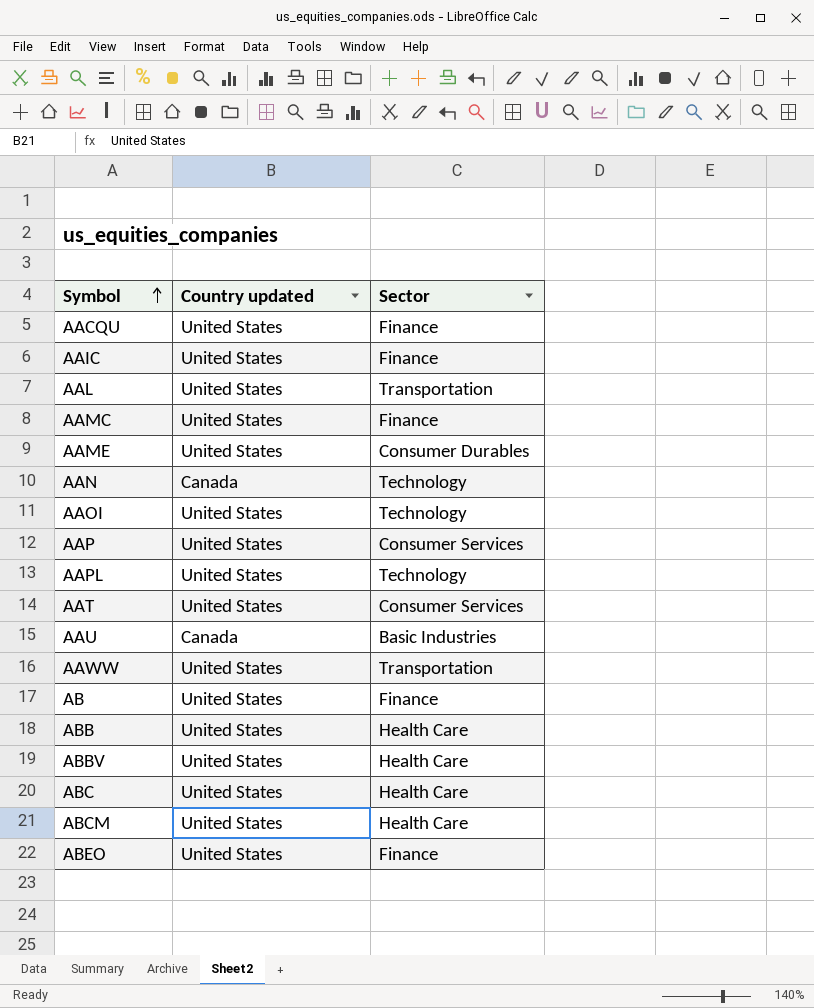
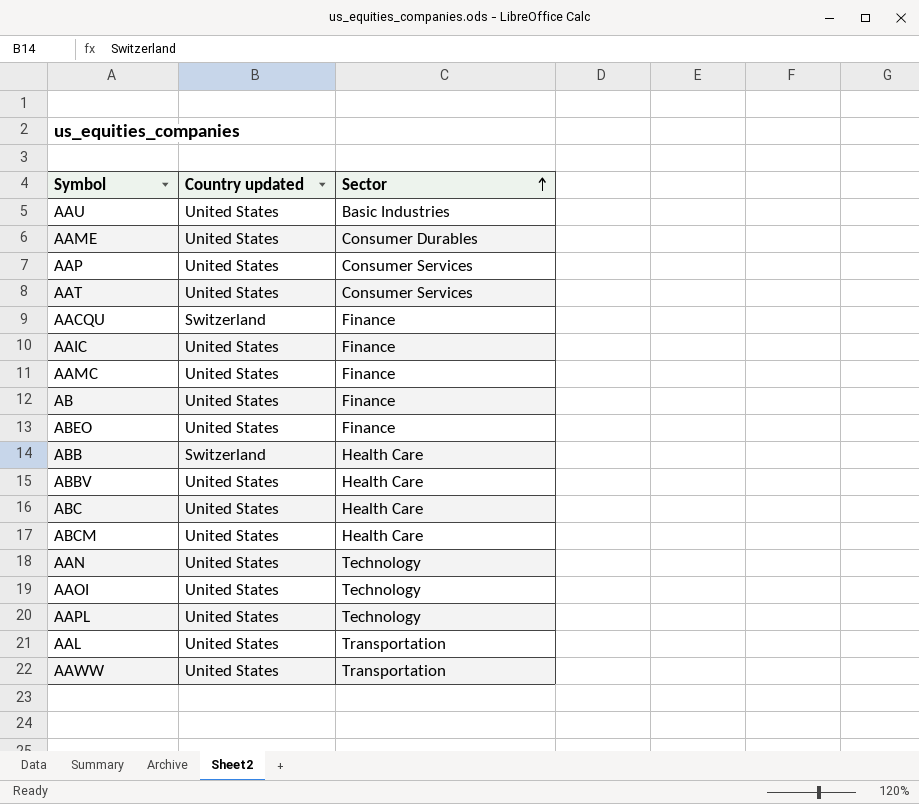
row order: Symbol ascending -> Sector ascending
AAU | Country updated: Canada -> United States
AACQU | Country updated: United States -> Switzerland
ABB | Country updated: United States -> Switzerland
AAN | Country updated: Canada -> United States

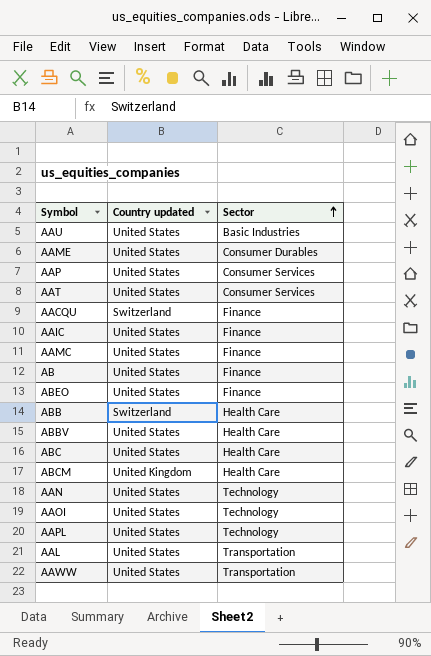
ABCM | Country updated: United States -> United Kingdom

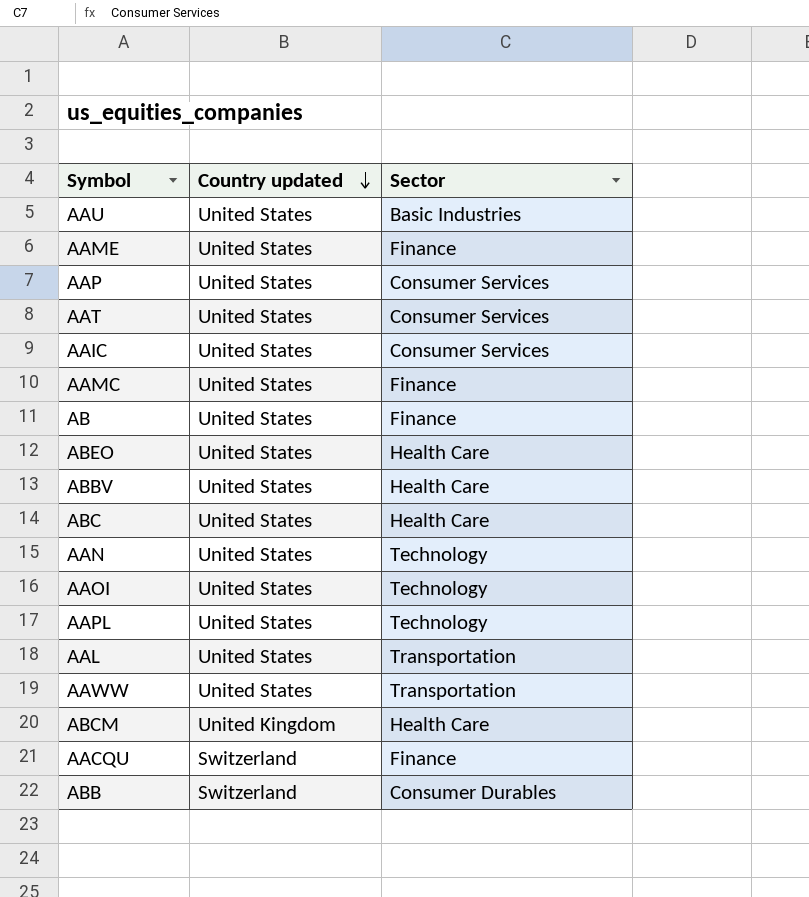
row order: Sector ascending -> Country updated descending
AAME | Sector: Consumer Durables -> Finance
AAIC | Sector: Finance -> Consumer Services
ABEO | Sector: Finance -> Health Care
ABB | Sector: Health Care -> Consumer Durables

